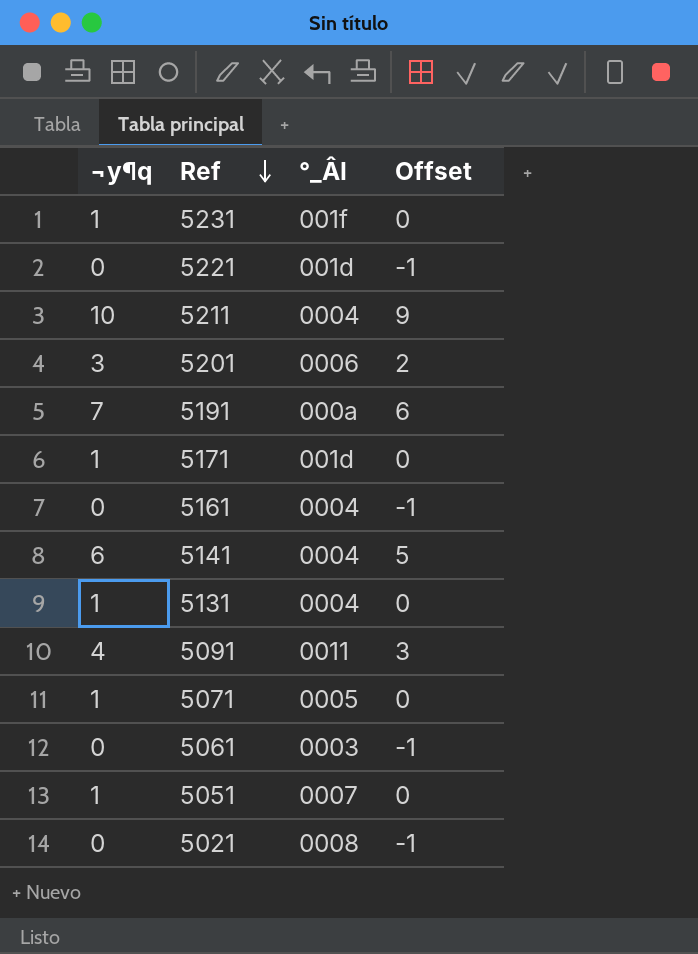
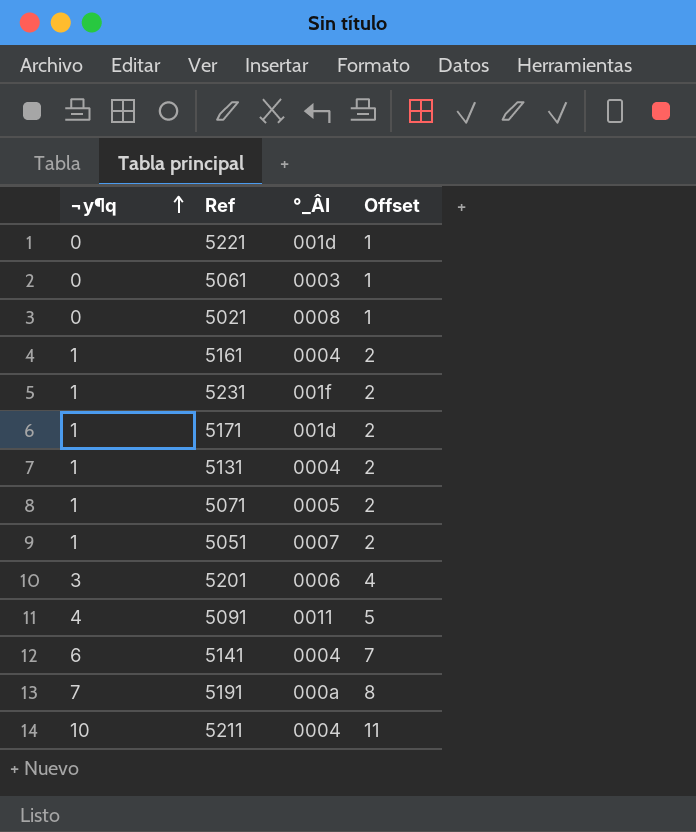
row order: Ref descending -> ¬y¶q ascending
column Offset | formula: [¬y¶q] - 1 -> [¬y¶q] + 1
5161 | ¬y¶q: 0 -> 1

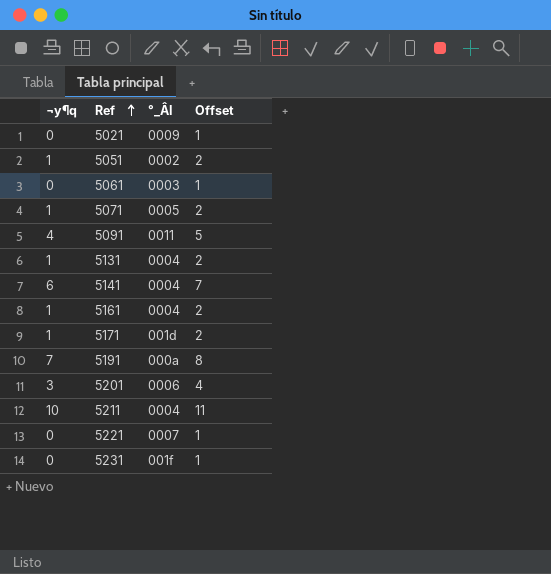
row order: ¬y¶q ascending -> Ref ascending
5021 | °_ÂI: 0008 -> 0009
5051 | °_ÂI: 0007 -> 0002
5221 | °_ÂI: 001d -> 0007
5231 | ¬y¶q: 1 -> 0
5231 | Offset: 2 -> 1

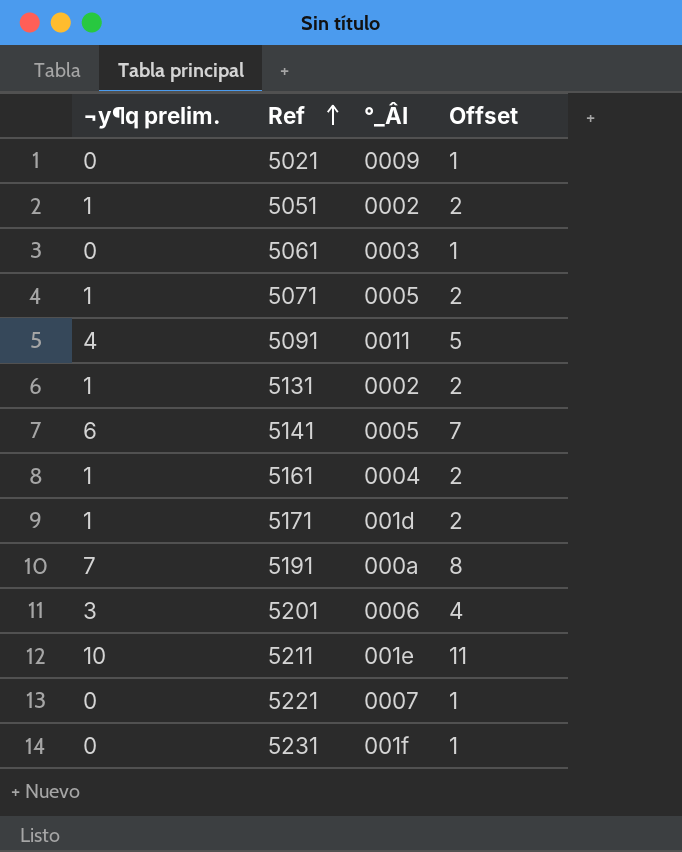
column name: ¬y¶q -> ¬y¶q prelim.
5131 | °_ÂI: 0004 -> 0002
5141 | °_ÂI: 0004 -> 0005
5211 | °_ÂI: 0004 -> 001e

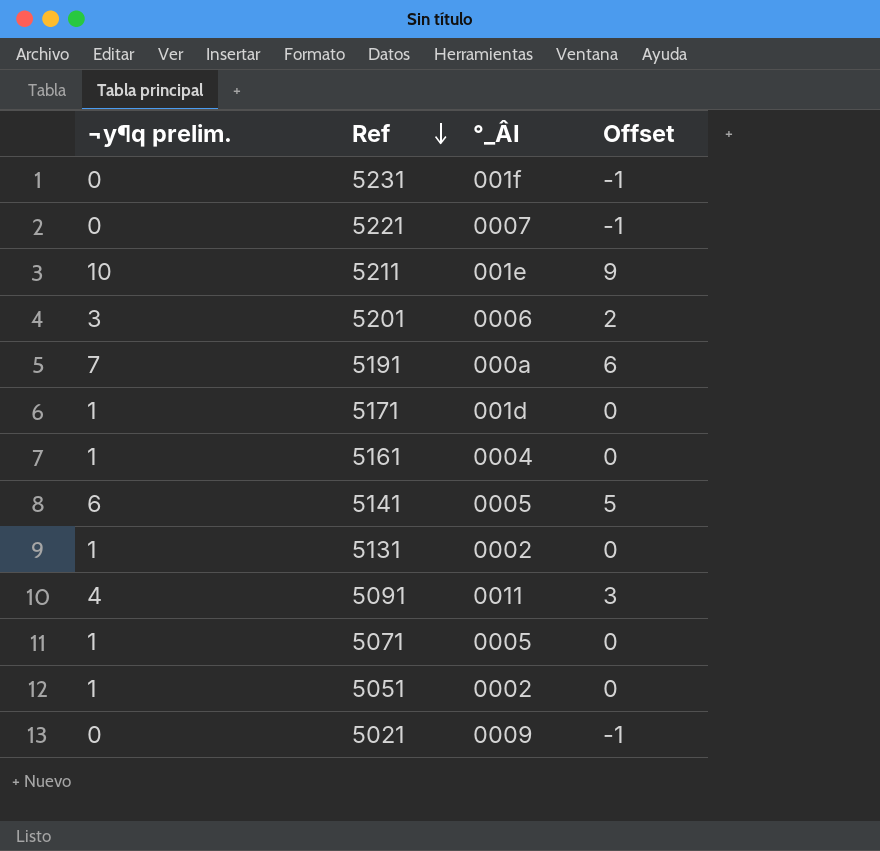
row order: Ref ascending -> Ref descending
column Offset | formula: [¬y¶q prelim.] + 1 -> [¬y¶q prelim.] - 1
row 5061: 0 | 0003 | 1 -> none

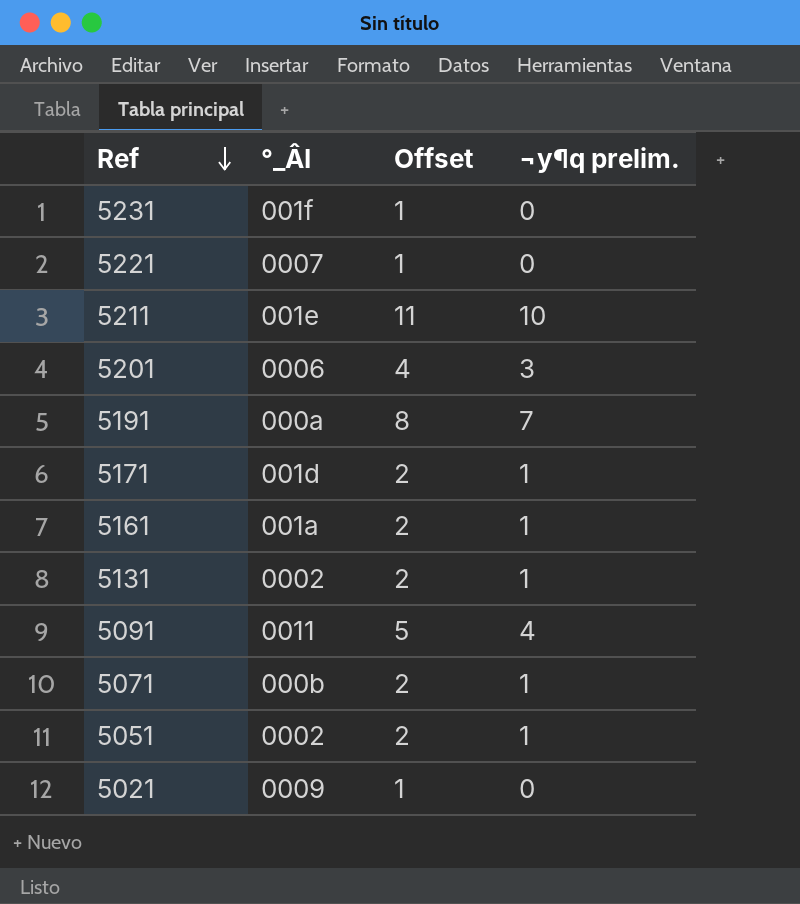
column Offset | formula: [¬y¶q prelim.] - 1 -> [¬y¶q prelim.] + 1
column ¬y¶q prelim. | position: 1 -> 4
row 5141: 6 | 0005 | 5 -> none
5161 | °_ÂI: 0004 -> 001a
5071 | °_ÂI: 0005 -> 000b

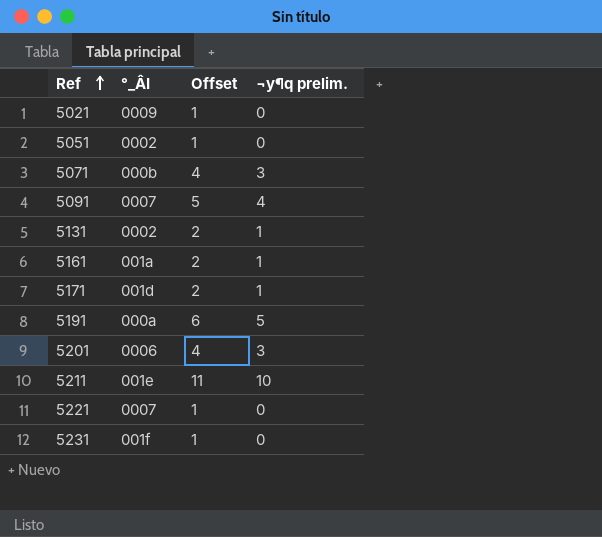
row order: Ref descending -> Ref ascending
5051 | Offset: 2 -> 1
5051 | ¬y¶q prelim.: 1 -> 0
5071 | Offset: 2 -> 4
5071 | ¬y¶q prelim.: 1 -> 3
5091 | °_ÂI: 0011 -> 0007
5191 | Offset: 8 -> 6
5191 | ¬y¶q prelim.: 7 -> 5

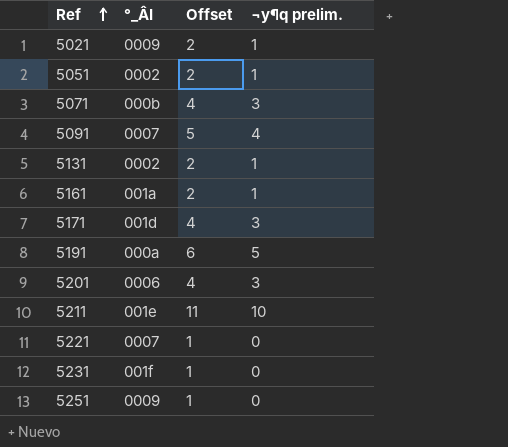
5021 | Offset: 1 -> 2
5021 | ¬y¶q prelim.: 0 -> 1
5051 | Offset: 1 -> 2
5051 | ¬y¶q prelim.: 0 -> 1
5171 | Offset: 2 -> 4
5171 | ¬y¶q prelim.: 1 -> 3
row 5251: none -> 0009 | 1 | 0

